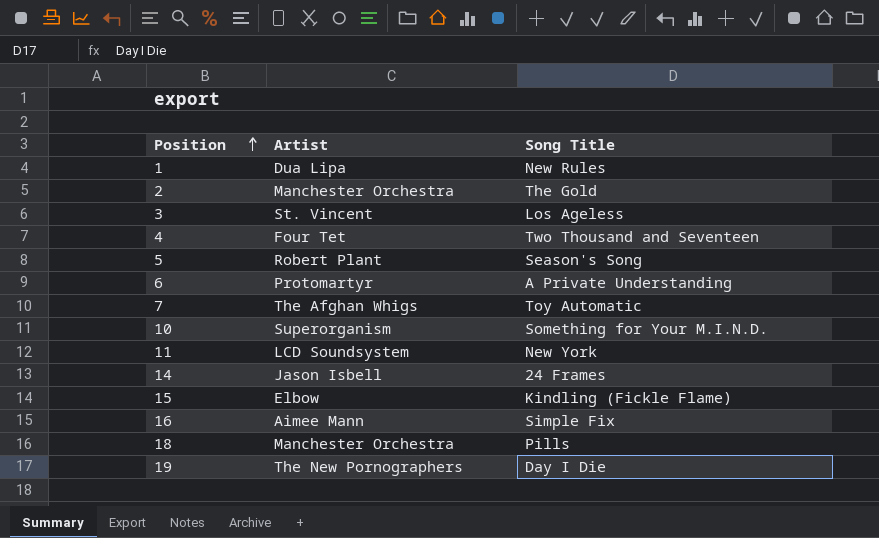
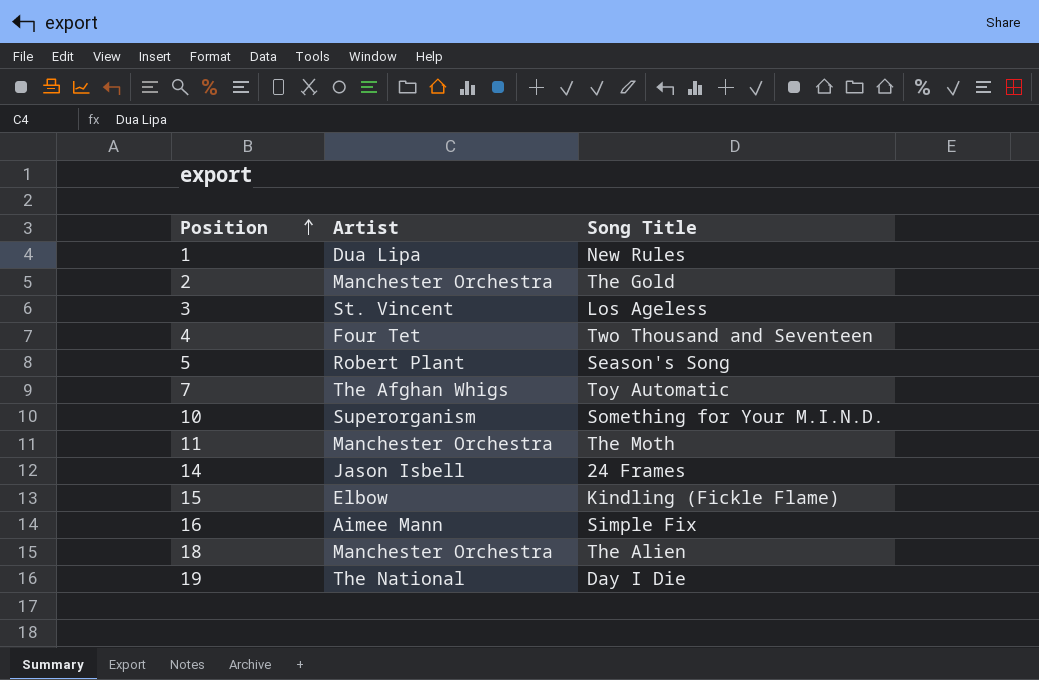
row 6: Protomartyr | A Private Understanding -> none
11 | Artist: LCD Soundsystem -> Manchester Orchestra
11 | Song Title: New York -> The Moth
18 | Song Title: Pills -> The Alien
19 | Artist: The New Pornographers -> The National

